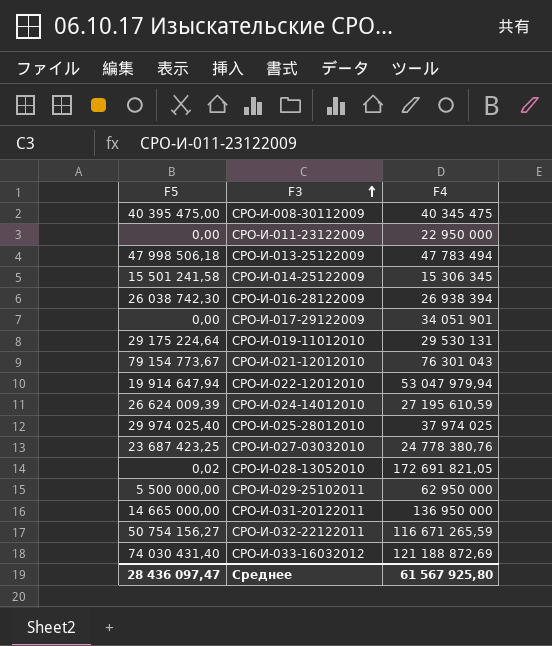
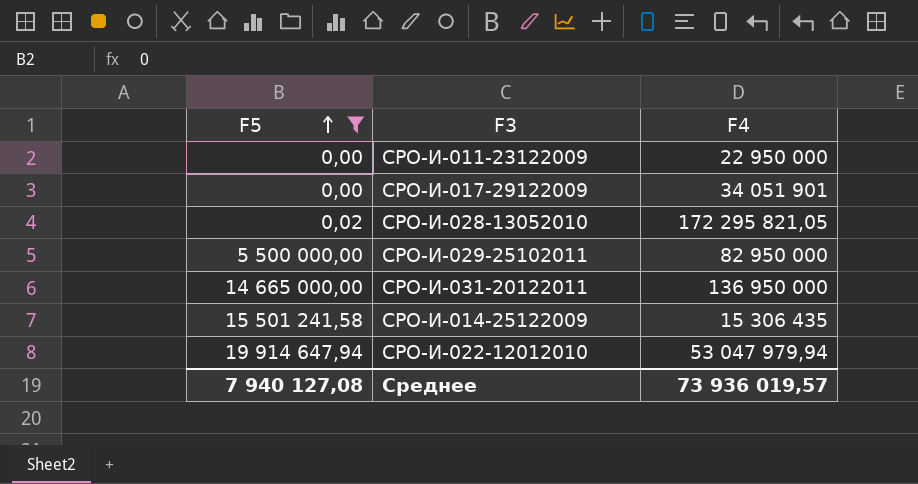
filter: none -> F5 <= 19 914 647,94
row order: F3 ascending -> F5 ascending
СРО-И-028-13052010 | F4: 172 691 821,05 -> 172 295 821,05
СРО-И-029-25102011 | F4: 62 950 000 -> 82 950 000
СРО-И-014-25122009 | F4: 15 306 345 -> 15 306 435
Среднее | F5: 28 436 097,47 -> 7 940 127,08
Среднее | F4: 61 567 925,80 -> 73 936 019,57

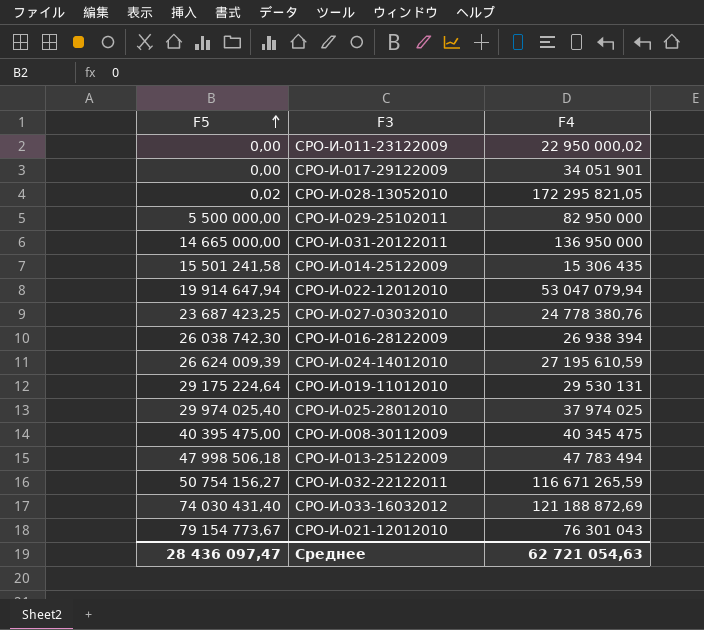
filter: F5 <= 19 914 647,94 -> none
СРО-И-011-23122009 | F4: 22 950 000 -> 22 950 000,02
СРО-И-022-12012010 | F4: 53 047 979,94 -> 53 047 079,94
Среднее | F5: 7 940 127,08 -> 28 436 097,47
Среднее | F4: 73 936 019,57 -> 62 721 054,63

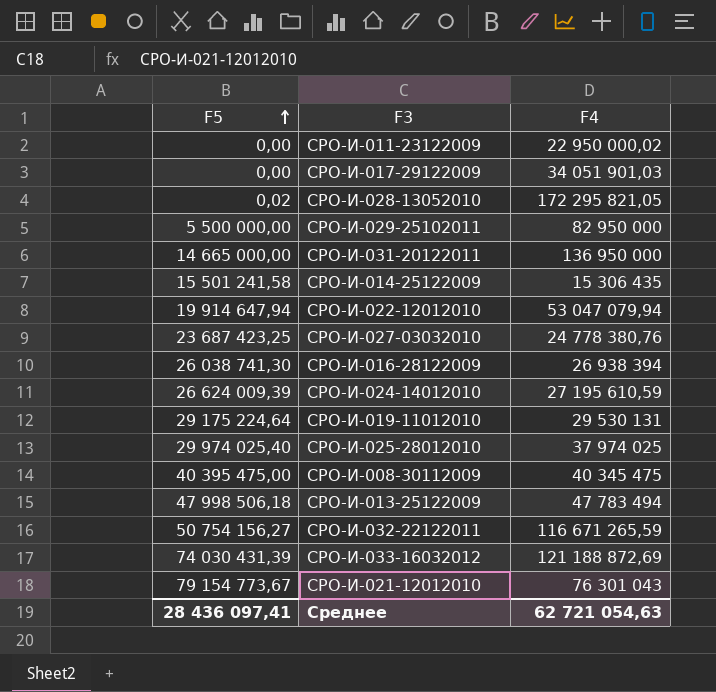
СРО-И-017-29122009 | F4: 34 051 901 -> 34 051 901,03
СРО-И-016-28122009 | F5: 26 038 742,30 -> 26 038 741,30
СРО-И-033-16032012 | F5: 74 030 431,40 -> 74 030 431,39
Среднее | F5: 28 436 097,47 -> 28 436 097,41

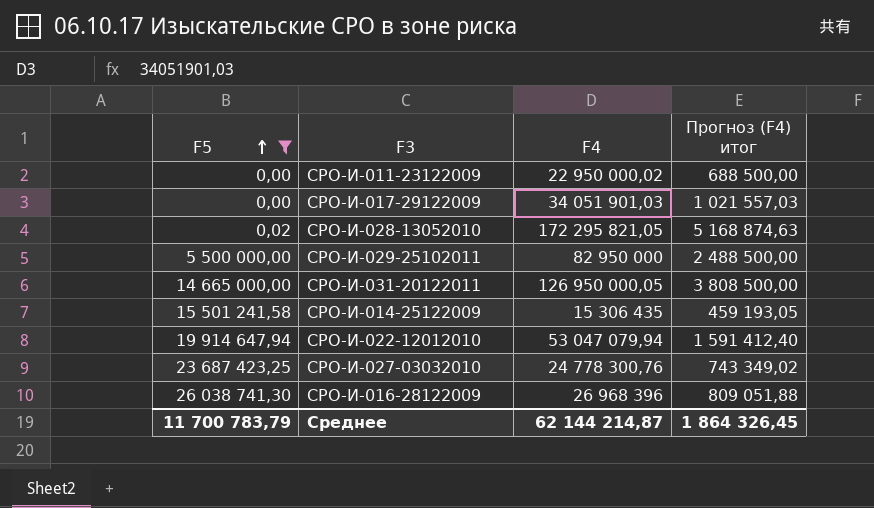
filter: none -> F5 <= 26 038 741,30
column Прогноз (F4) итог | formula: none -> [F4] * 0,03
СРО-И-031-20122011 | F4: 136 950 000 -> 126 950 000,05
СРО-И-027-03032010 | F4: 24 778 380,76 -> 24 778 300,76
СРО-И-016-28122009 | F4: 26 938 394 -> 26 968 396
Среднее | F5: 28 436 097,41 -> 11 700 783,79
Среднее | F4: 62 721 054,63 -> 62 144 214,87

